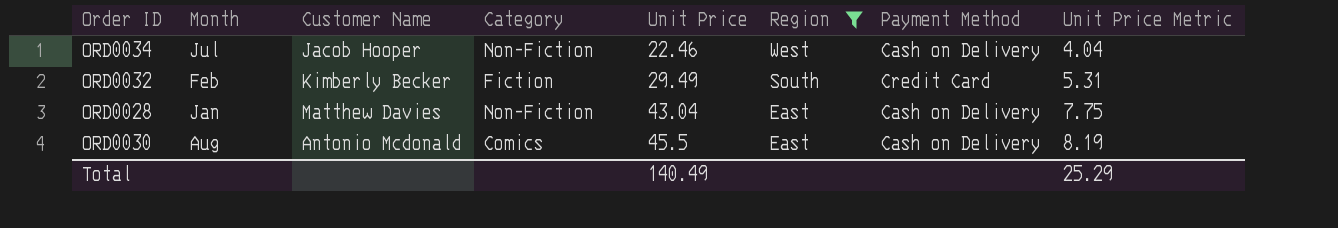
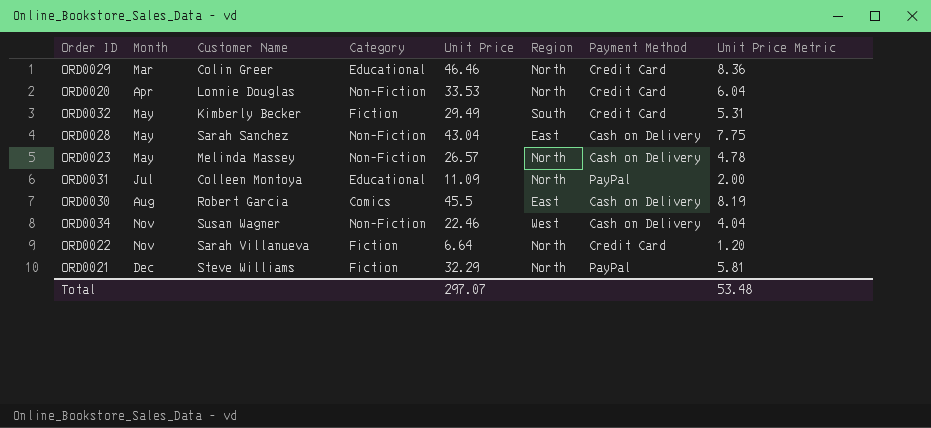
filter: Region != North -> none
row order: Unit Price ascending -> Month ascending
ORD0032 | Month: Feb -> May
ORD0028 | Month: Jan -> May
ORD0028 | Customer Name: Matthew Davies -> Sarah Sanchez
ORD0030 | Customer Name: Antonio Mcdonald -> Robert Garcia
ORD0034 | Month: Jul -> Nov
ORD0034 | Customer Name: Jacob Hooper -> Susan Wagner
Total | Unit Price: 140.49 -> 297.07
Total | Unit Price Metric: 25.29 -> 53.48

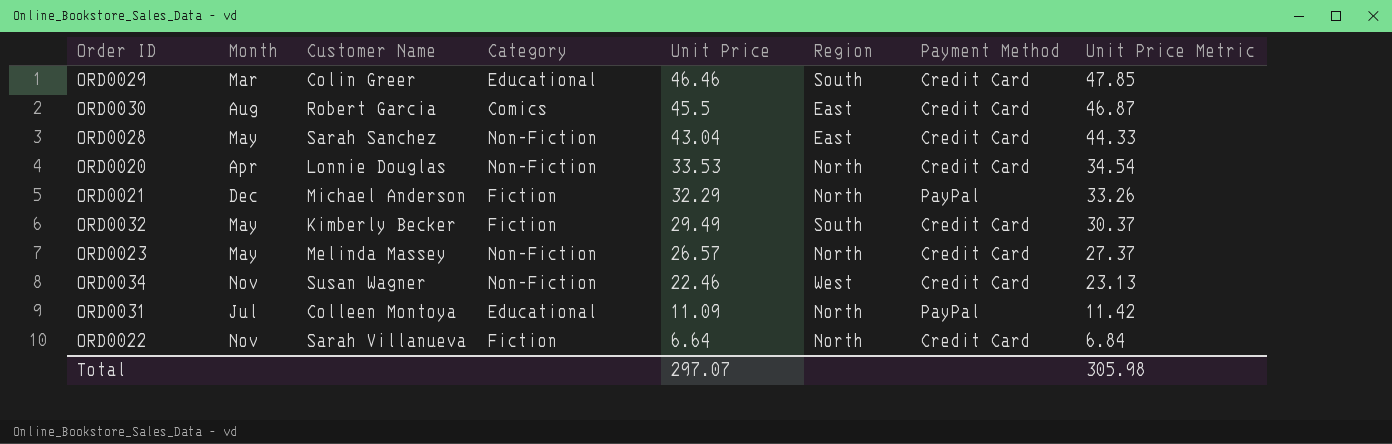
row order: Month ascending -> Unit Price descending
column Unit Price Metric | formula: [Unit Price] * 0.18 -> [Unit Price] * 1.03
ORD0029 | Region: North -> South
ORD0030 | Payment Method: Cash on Delivery -> Credit Card
ORD0028 | Payment Method: Cash on Delivery -> Credit Card
ORD0021 | Customer Name: Steve Williams -> Michael Anderson
ORD0023 | Payment Method: Cash on Delivery -> Credit Card
ORD0034 | Payment Method: Cash on Delivery -> Credit Card
Total | Unit Price Metric: 53.48 -> 305.98

